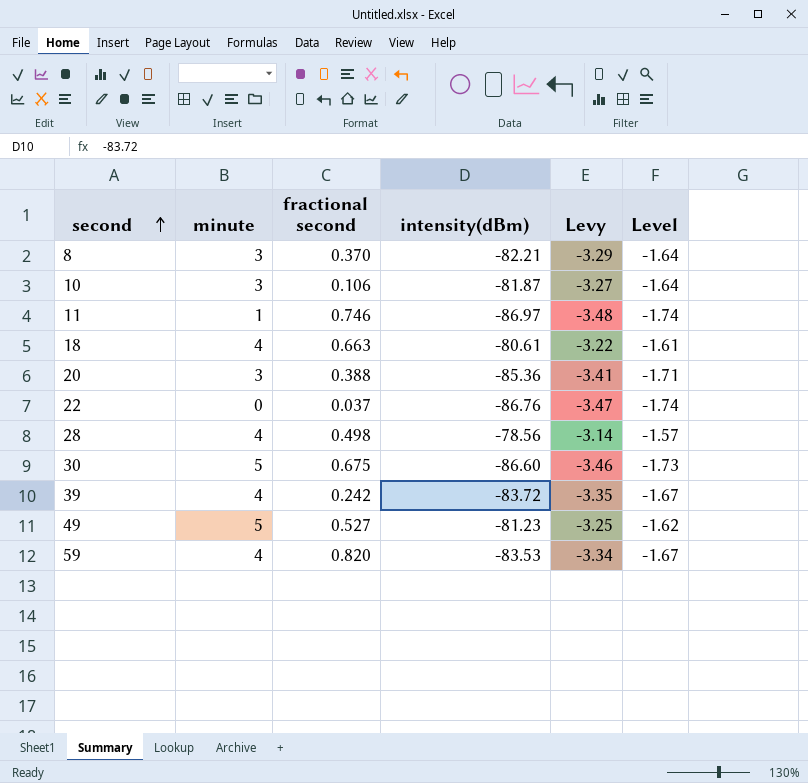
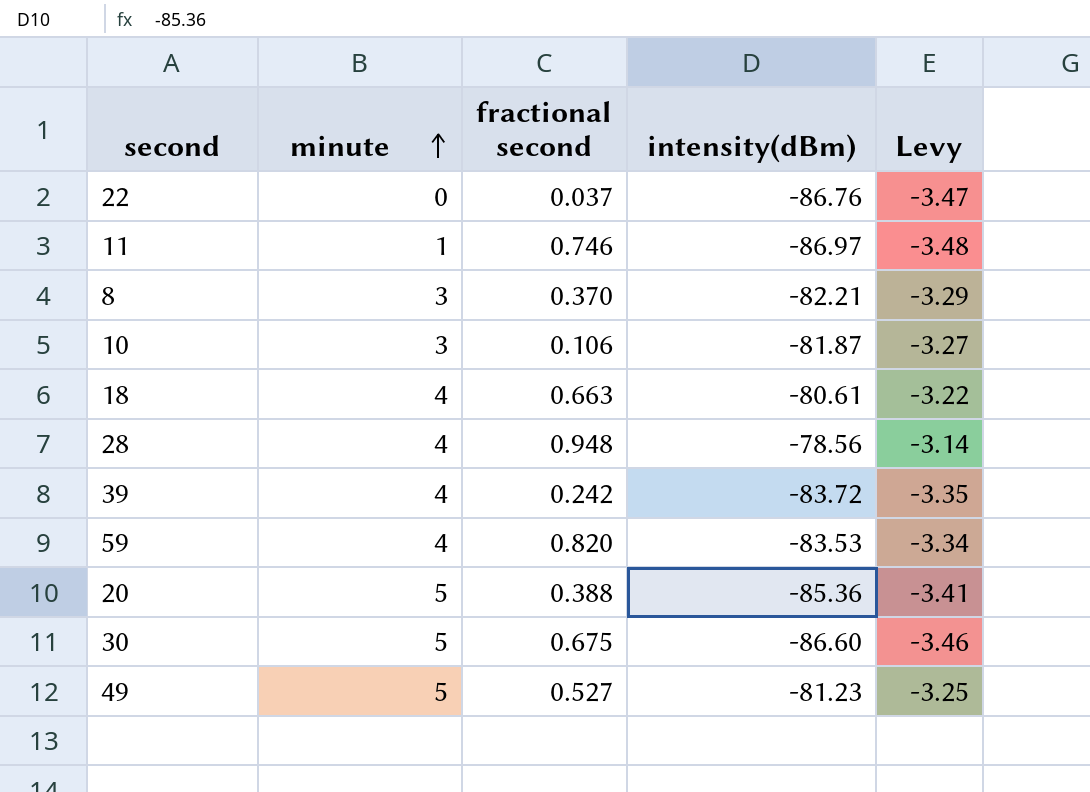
row order: second ascending -> minute ascending
column Level | formula: [intensity(dBm)] * 0.02 -> none
28 | fractional second: 0.498 -> 0.948
20 | minute: 3 -> 5

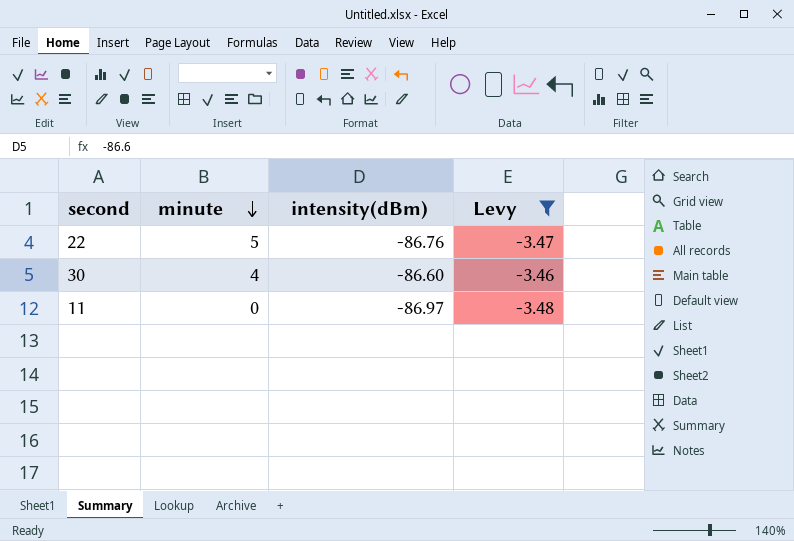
filter: none -> Levy <= -3.46
row order: minute ascending -> minute descending
column fractional second | position: 3 -> none
22 | minute: 0 -> 5
30 | minute: 5 -> 4
11 | minute: 1 -> 0

